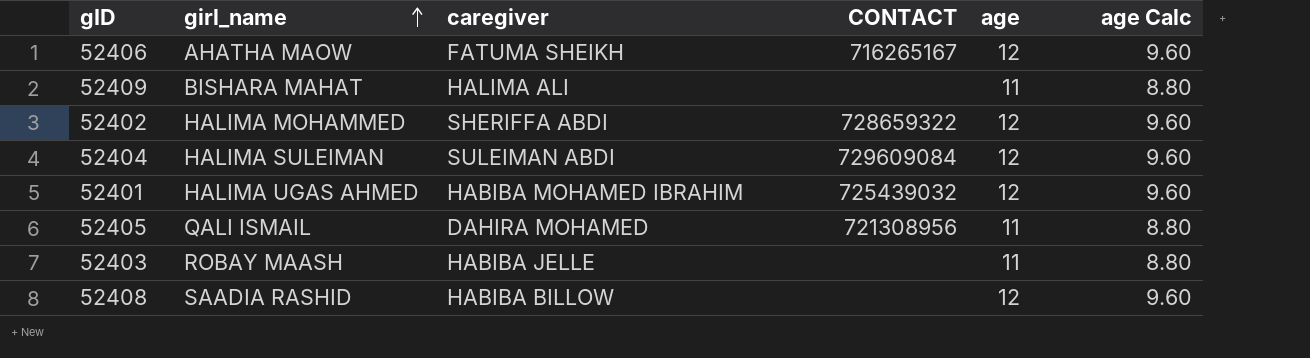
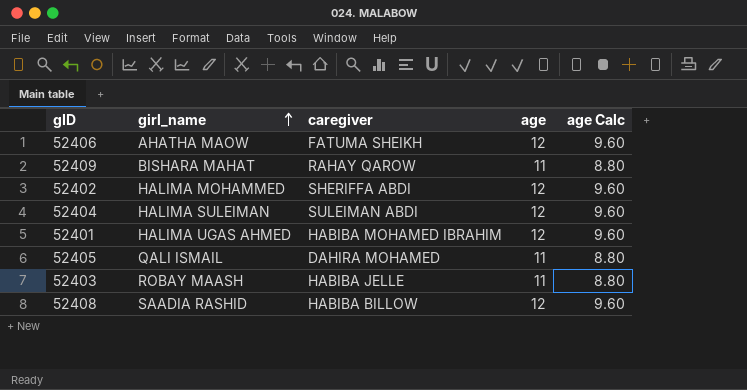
column CONTACT | position: 4 -> none
52409 | caregiver: HALIMA ALI -> RAHAY QAROW

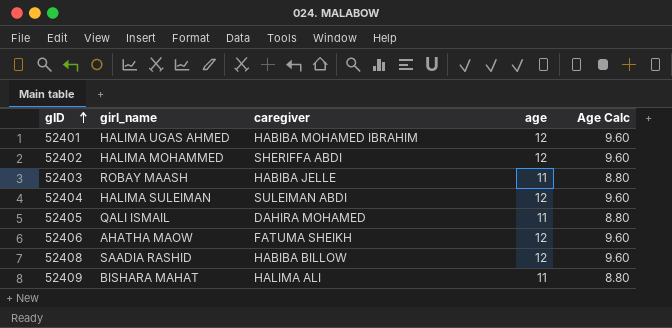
row order: girl_name ascending -> gID ascending
column name: age Calc -> Age Calc
52409 | caregiver: RAHAY QAROW -> HALIMA ALI

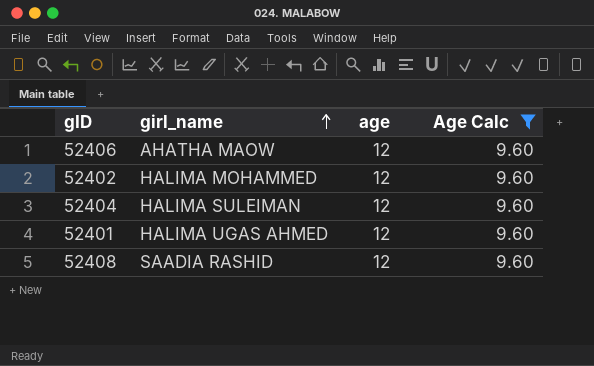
filter: none -> Age Calc = 9.60
row order: gID ascending -> girl_name ascending
column caregiver | position: 3 -> none

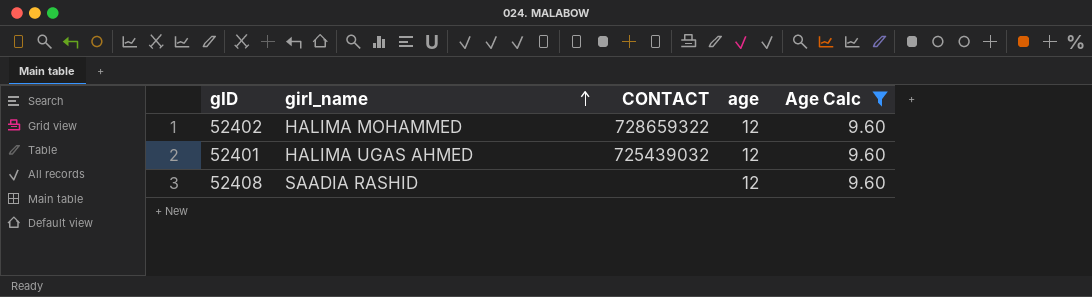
column CONTACT | position: none -> 3
row 52406: AHATHA MAOW | 12 | 9.60 -> none
row 52404: HALIMA SULEIMAN | 12 | 9.60 -> none

